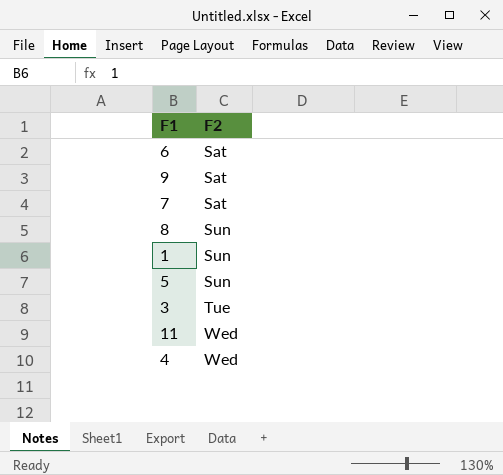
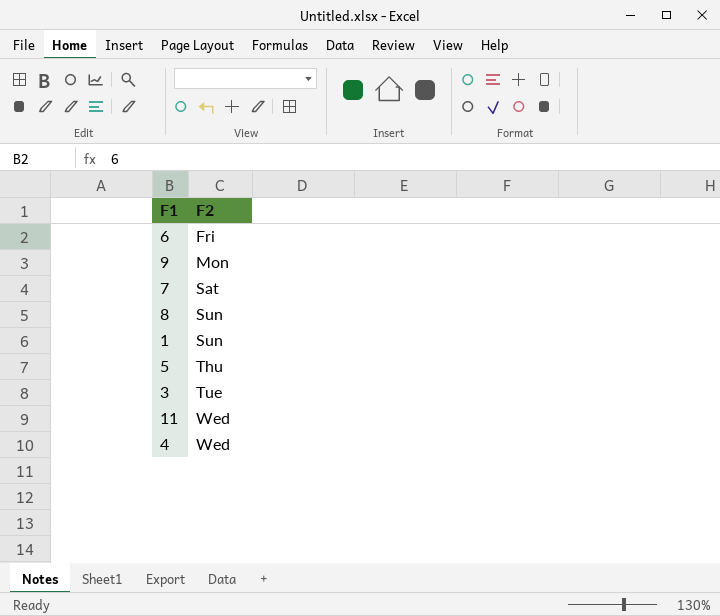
6 | F2: Sat -> Fri
9 | F2: Sat -> Mon
5 | F2: Sun -> Thu

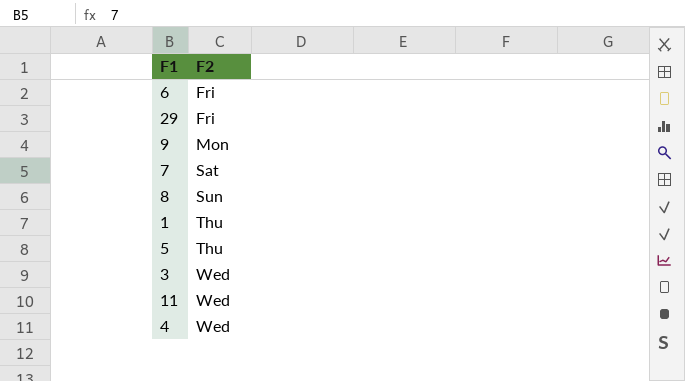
row 29: none -> Fri
1 | F2: Sun -> Thu
3 | F2: Tue -> Wed

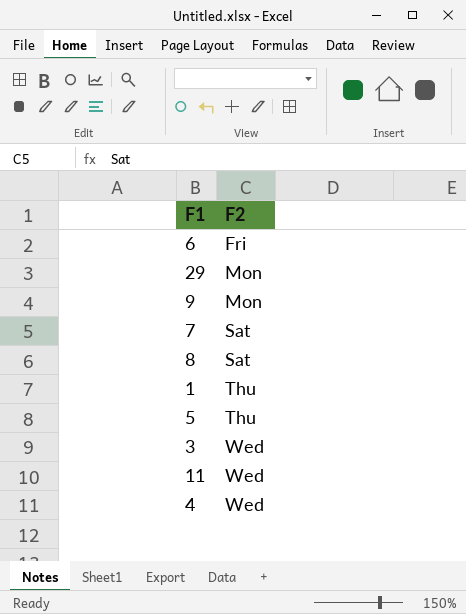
29 | F2: Fri -> Mon
8 | F2: Sun -> Sat

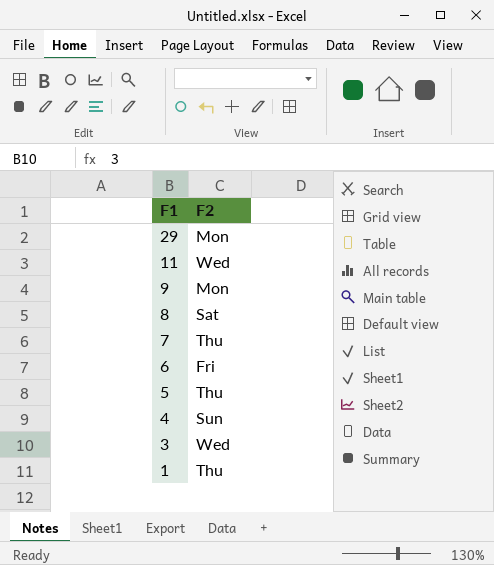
row order: F2 ascending -> F1 descending
7 | F2: Sat -> Thu
4 | F2: Wed -> Sun

